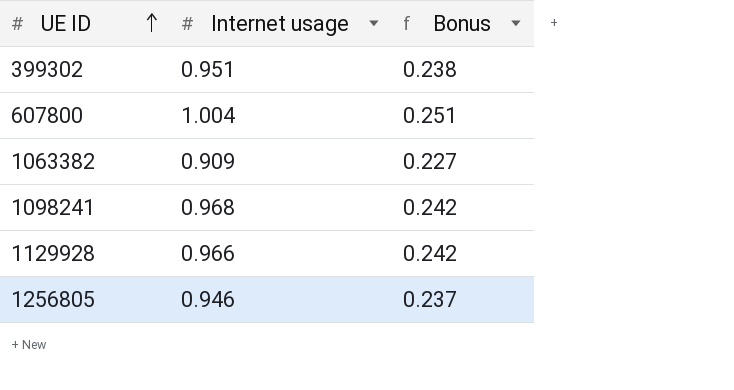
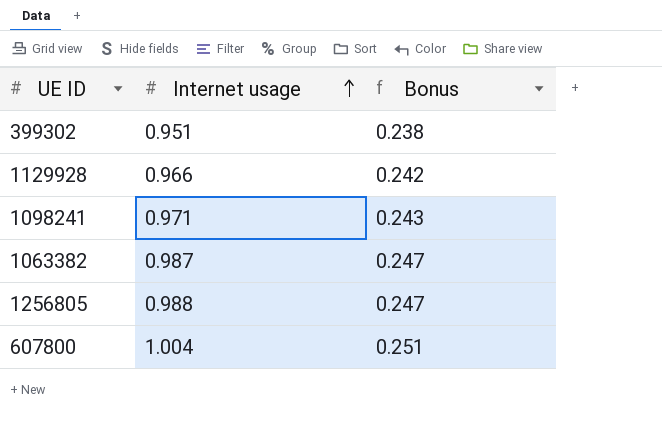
row order: UE ID ascending -> Internet usage ascending
1098241 | Internet usage: 0.968 -> 0.971
1098241 | Bonus: 0.242 -> 0.243
1063382 | Internet usage: 0.909 -> 0.987
1063382 | Bonus: 0.227 -> 0.247
1256805 | Internet usage: 0.946 -> 0.988
1256805 | Bonus: 0.237 -> 0.247

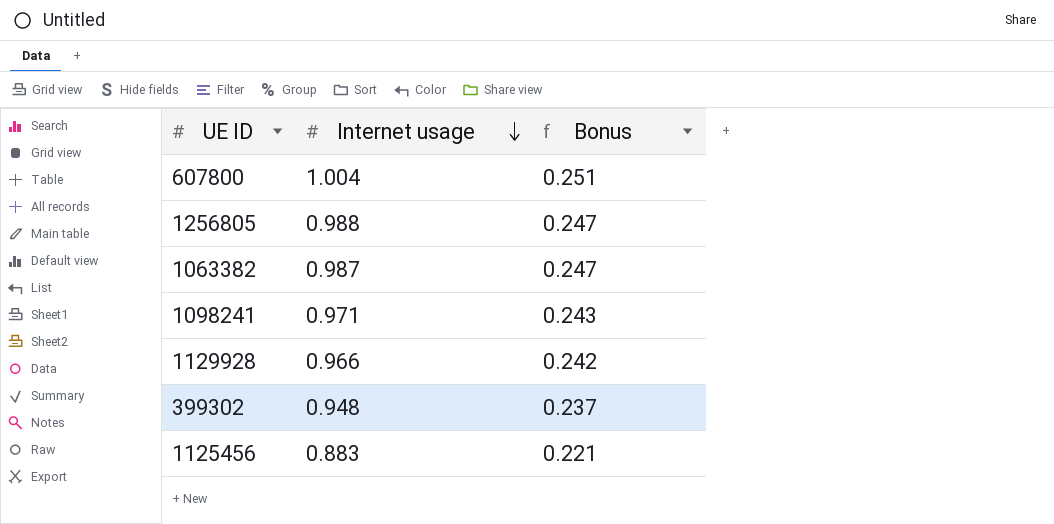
row order: Internet usage ascending -> Internet usage descending
399302 | Internet usage: 0.951 -> 0.948
399302 | Bonus: 0.238 -> 0.237
row 1125456: none -> 0.883 | 0.221

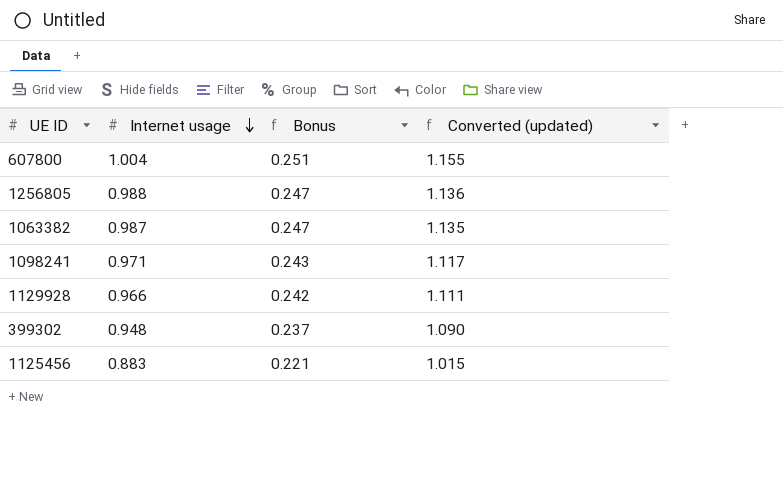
column Converted (updated) | formula: none -> [Internet usage] * 1.15

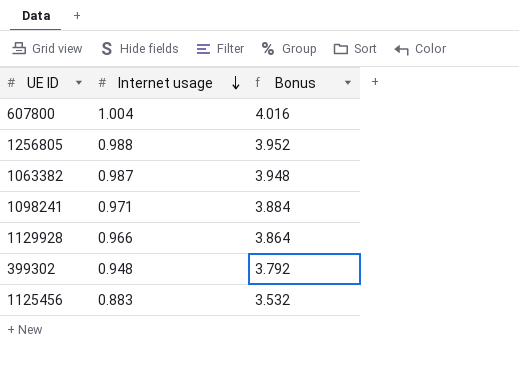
column Converted (updated) | formula: [Internet usage] * 1.15 -> none
column Bonus | formula: [Internet usage] * 0.25 -> [Internet usage] * 4

